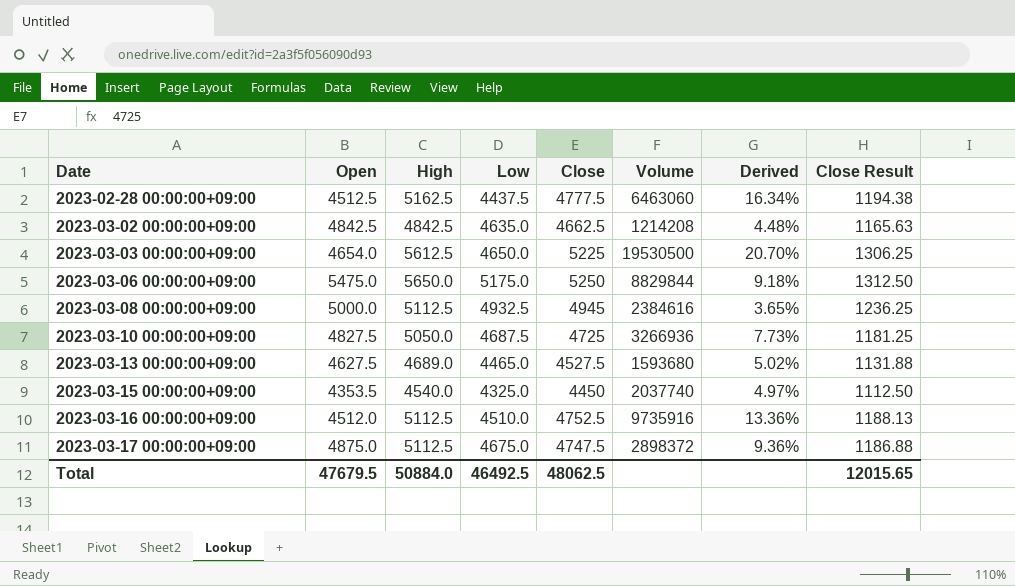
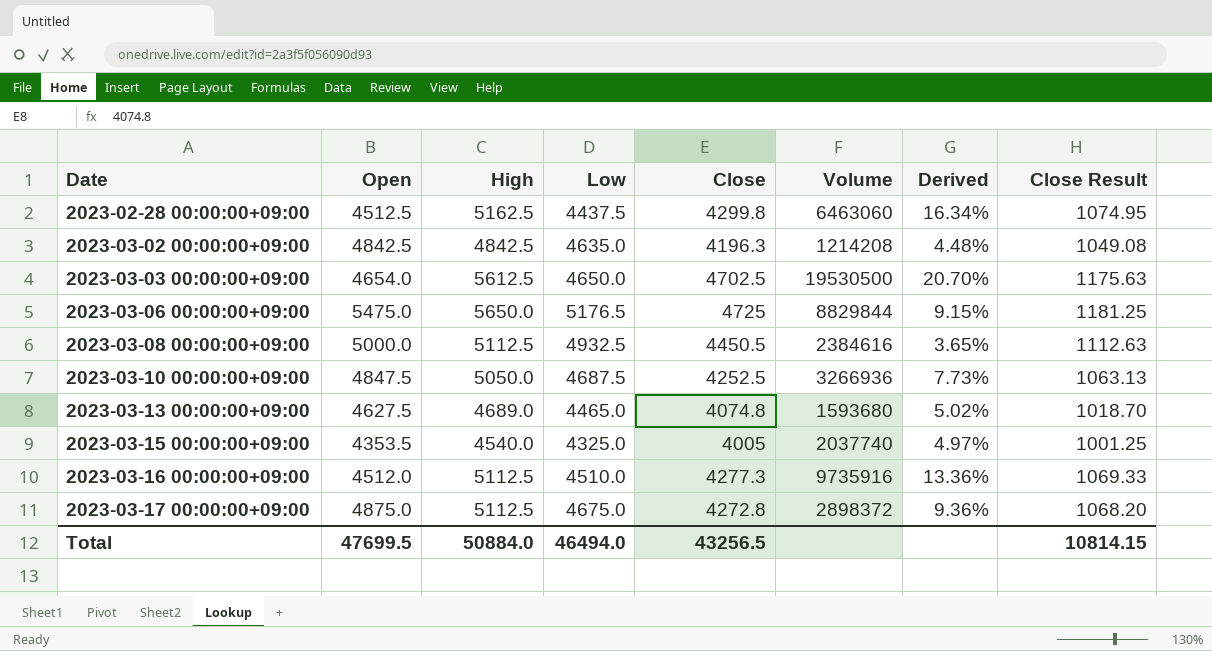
2023-02-28 00:00:00+09:00 | Close: 4777.5 -> 4299.8
2023-02-28 00:00:00+09:00 | Close Result: 1194.38 -> 1074.95
2023-03-02 00:00:00+09:00 | Close: 4662.5 -> 4196.3
2023-03-02 00:00:00+09:00 | Close Result: 1165.63 -> 1049.08
2023-03-03 00:00:00+09:00 | Close: 5225 -> 4702.5
2023-03-03 00:00:00+09:00 | Close Result: 1306.25 -> 1175.63
2023-03-06 00:00:00+09:00 | Low: 5175.0 -> 5176.5
2023-03-06 00:00:00+09:00 | Close: 5250 -> 4725
2023-03-06 00:00:00+09:00 | Derived: 9.18% -> 9.15%
2023-03-06 00:00:00+09:00 | Close Result: 1312.50 -> 1181.25
2023-03-08 00:00:00+09:00 | Close: 4945 -> 4450.5
2023-03-08 00:00:00+09:00 | Close Result: 1236.25 -> 1112.63
2023-03-10 00:00:00+09:00 | Open: 4827.5 -> 4847.5
2023-03-10 00:00:00+09:00 | Close: 4725 -> 4252.5
2023-03-10 00:00:00+09:00 | Close Result: 1181.25 -> 1063.13
2023-03-13 00:00:00+09:00 | Close: 4527.5 -> 4074.8
2023-03-13 00:00:00+09:00 | Close Result: 1131.88 -> 1018.70
2023-03-15 00:00:00+09:00 | Close: 4450 -> 4005
2023-03-15 00:00:00+09:00 | Close Result: 1112.50 -> 1001.25
2023-03-16 00:00:00+09:00 | Close: 4752.5 -> 4277.3
2023-03-16 00:00:00+09:00 | Close Result: 1188.13 -> 1069.33
2023-03-17 00:00:00+09:00 | Close: 4747.5 -> 4272.8
2023-03-17 00:00:00+09:00 | Close Result: 1186.88 -> 1068.20
Total | Open: 47679.5 -> 47699.5
Total | Low: 46492.5 -> 46494.0
Total | Close: 48062.5 -> 43256.5
Total | Close Result: 12015.65 -> 10814.15

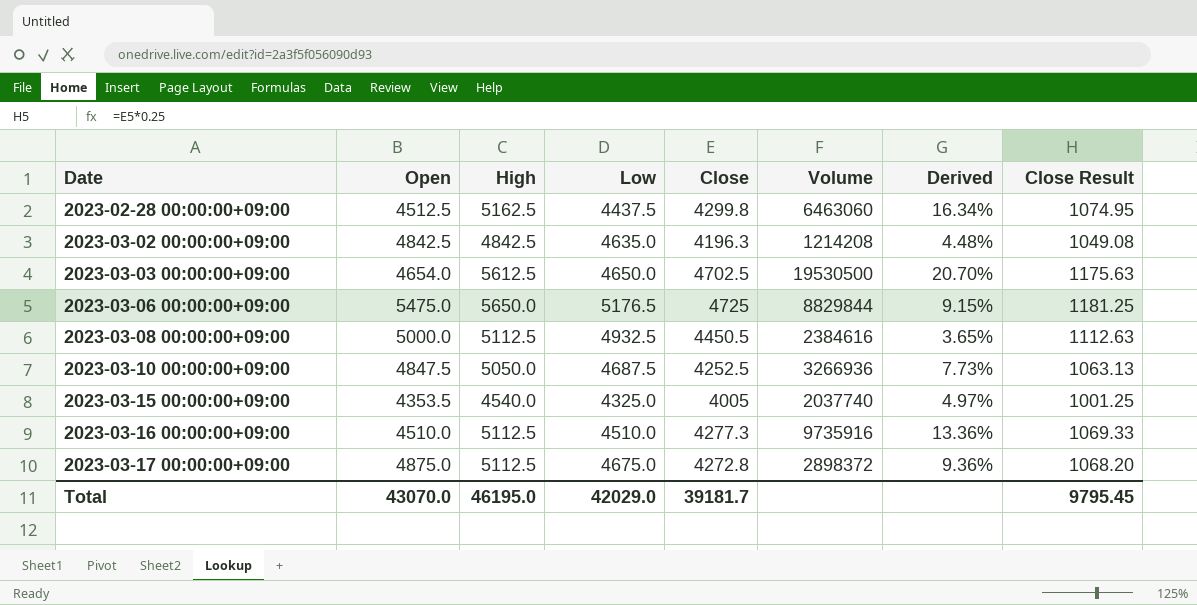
row 2023-03-13 00:00:00+09:00: 4627.5 | 4689.0 | 4465.0 | 4074.8 | 1593680 | 5.02% | 1018.70 -> none
2023-03-16 00:00:00+09:00 | Open: 4512.0 -> 4510.0
Total | Open: 47699.5 -> 43070.0
Total | High: 50884.0 -> 46195.0
Total | Low: 46494.0 -> 42029.0
Total | Close: 43256.5 -> 39181.7
Total | Close Result: 10814.15 -> 9795.45

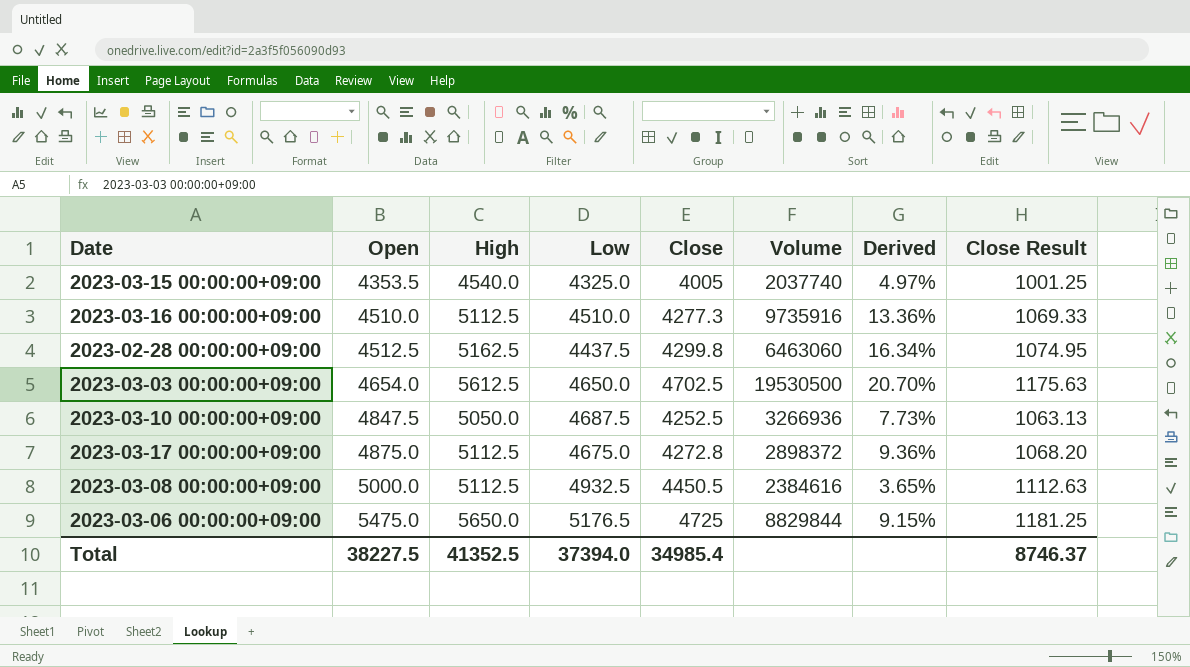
row order: Date ascending -> Open ascending
row 2023-03-02 00:00:00+09:00: 4842.5 | 4842.5 | 4635.0 | 4196.3 | 1214208 | 4.48% | 1049.08 -> none
Total | Open: 43070.0 -> 38227.5
Total | High: 46195.0 -> 41352.5
Total | Low: 42029.0 -> 37394.0
Total | Close: 39181.7 -> 34985.4
Total | Close Result: 9795.45 -> 8746.37

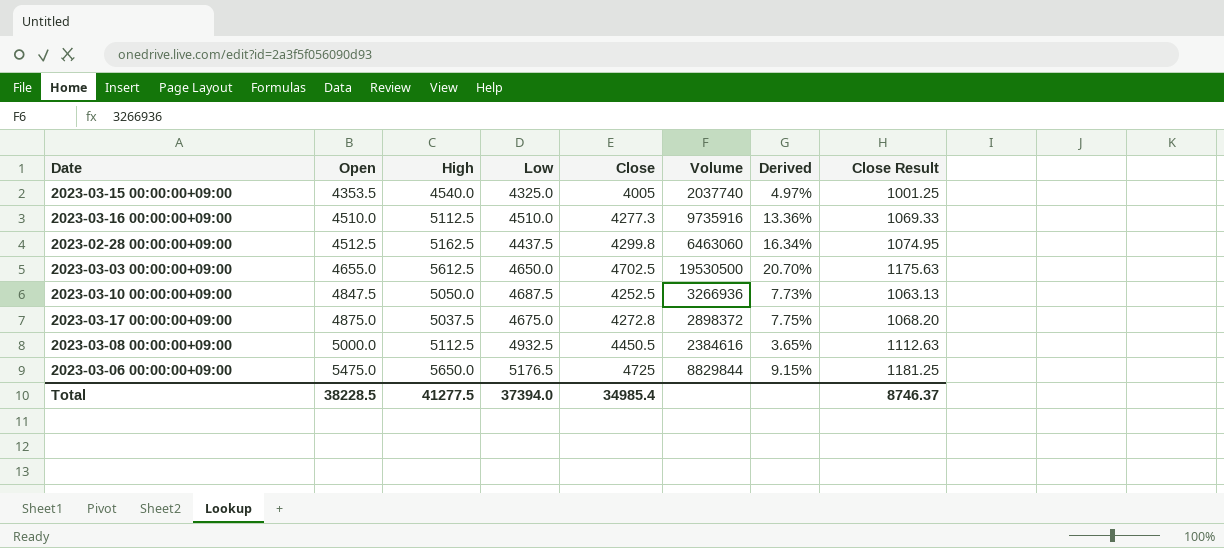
2023-03-03 00:00:00+09:00 | Open: 4654.0 -> 4655.0
2023-03-17 00:00:00+09:00 | High: 5112.5 -> 5037.5
2023-03-17 00:00:00+09:00 | Derived: 9.36% -> 7.75%
Total | Open: 38227.5 -> 38228.5
Total | High: 41352.5 -> 41277.5

